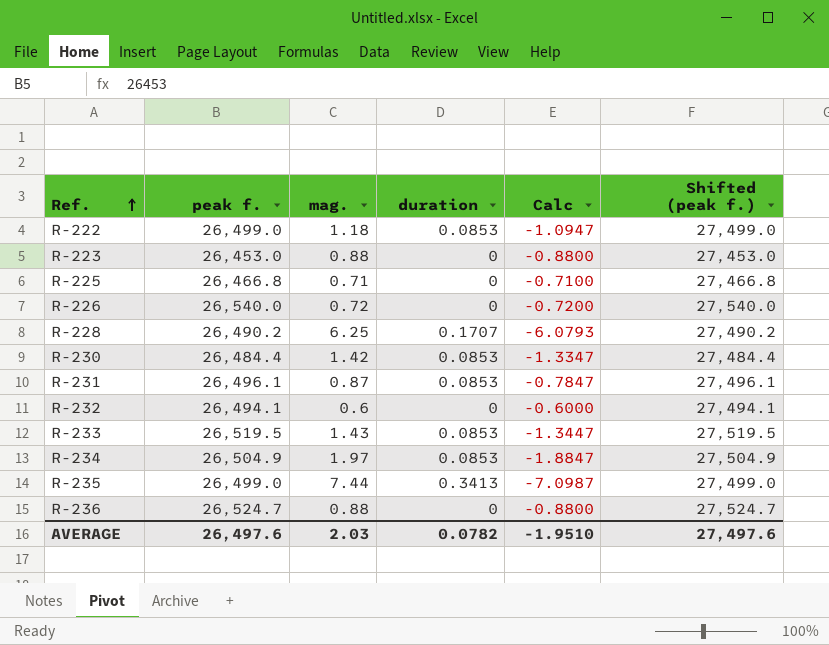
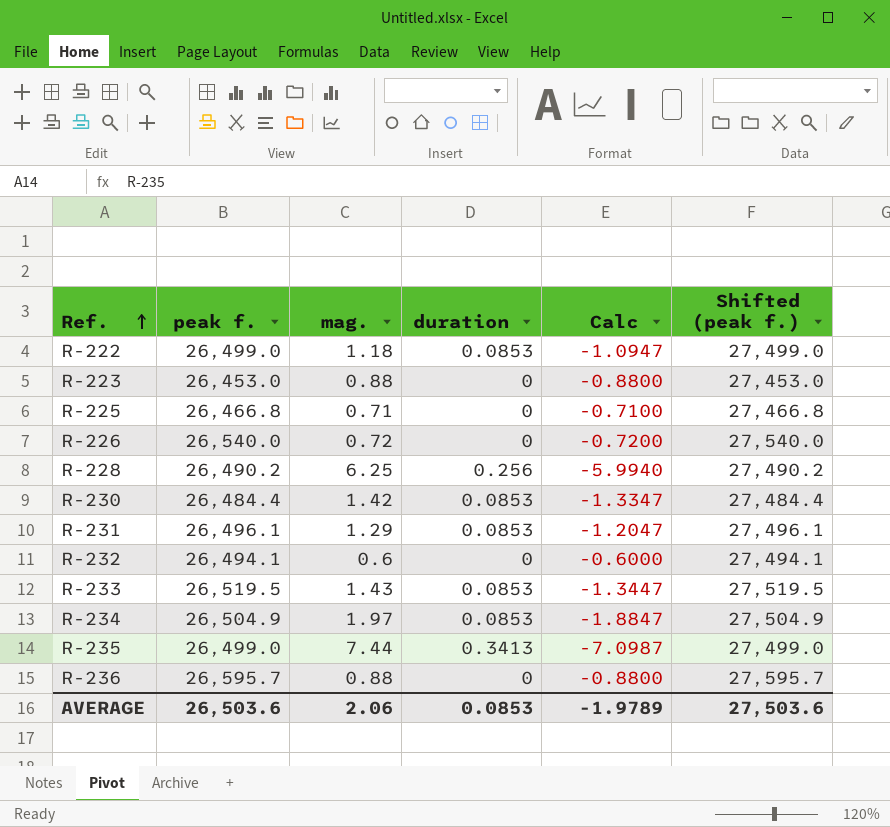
R-228 | duration: 0.1707 -> 0.256
R-228 | Calc: -6.0793 -> -5.9940
R-231 | mag.: 0.87 -> 1.29
R-231 | Calc: -0.7847 -> -1.2047
R-236 | peak f.: 26,524.7 -> 26,595.7
R-236 | Shifted (peak f.): 27,524.7 -> 27,595.7
AVERAGE | peak f.: 26,497.6 -> 26,503.6
AVERAGE | mag.: 2.03 -> 2.06
AVERAGE | duration: 0.0782 -> 0.0853
AVERAGE | Calc: -1.9510 -> -1.9789
AVERAGE | Shifted (peak f.): 27,497.6 -> 27,503.6

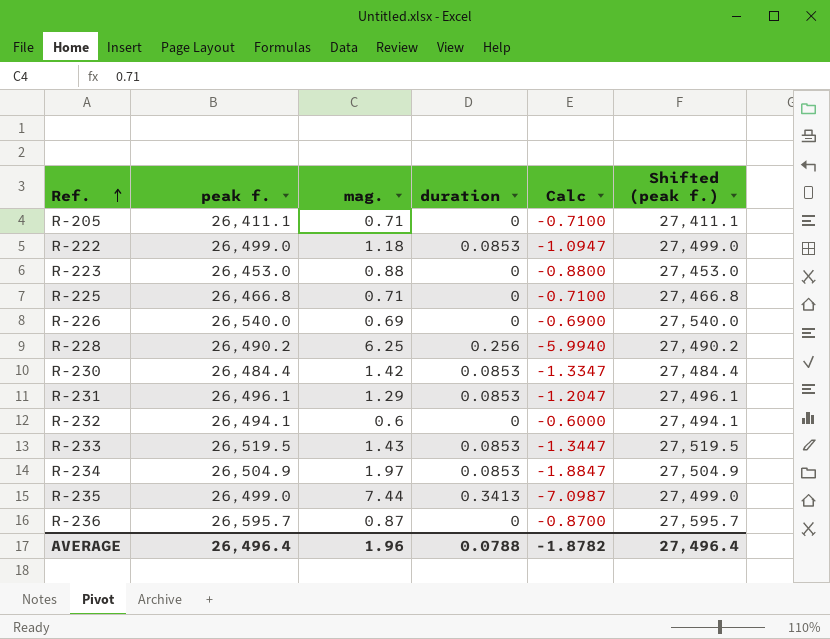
row R-205: none -> 26,411.1 | 0.71 | 0 | -0.7100 | 27,411.1
R-226 | mag.: 0.72 -> 0.69
R-226 | Calc: -0.7200 -> -0.6900
R-236 | mag.: 0.88 -> 0.87
R-236 | Calc: -0.8800 -> -0.8700
AVERAGE | peak f.: 26,503.6 -> 26,496.4
AVERAGE | mag.: 2.06 -> 1.96
AVERAGE | duration: 0.0853 -> 0.0788
AVERAGE | Calc: -1.9789 -> -1.8782
AVERAGE | Shifted (peak f.): 27,503.6 -> 27,496.4

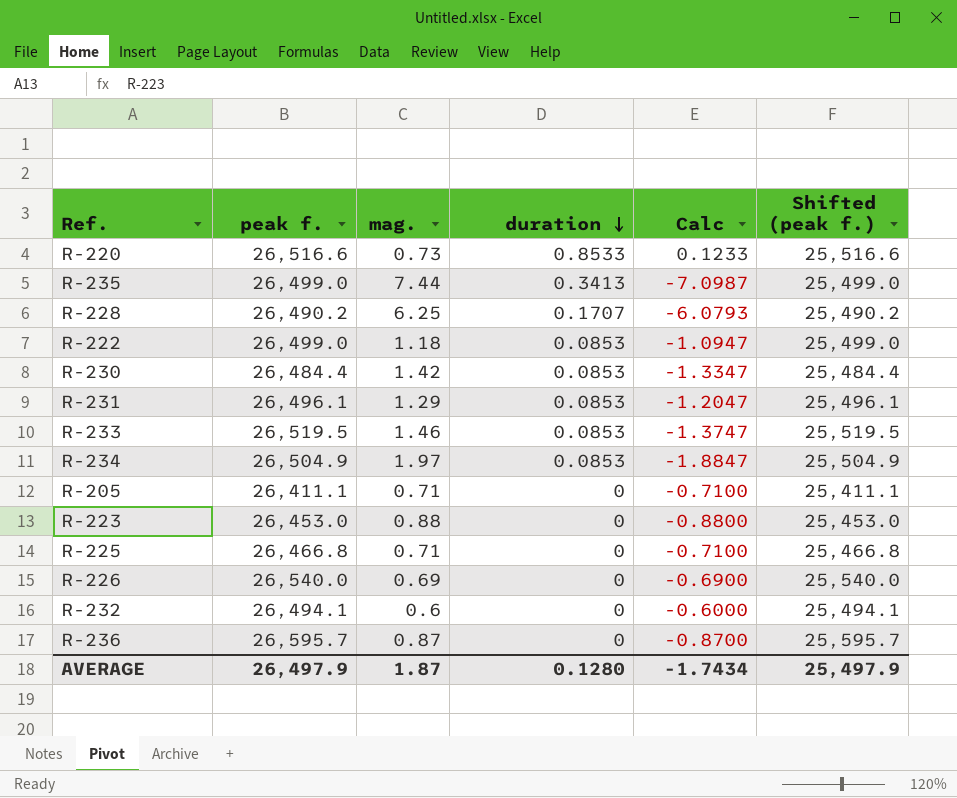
row order: Ref. ascending -> duration descending
column Shifted (peak f.) | formula: [peak f.] + 1000 -> [peak f.] - 1000
row R-220: none -> 26,516.6 | 0.73 | 0.8533 | 0.1233 | 25,516.6
R-228 | duration: 0.256 -> 0.1707
R-228 | Calc: -5.9940 -> -6.0793
R-233 | mag.: 1.43 -> 1.46
R-233 | Calc: -1.3447 -> -1.3747
AVERAGE | peak f.: 26,496.4 -> 26,497.9
AVERAGE | mag.: 1.96 -> 1.87
AVERAGE | duration: 0.0788 -> 0.1280
AVERAGE | Calc: -1.8782 -> -1.7434
AVERAGE | Shifted (peak f.): 27,496.4 -> 25,497.9

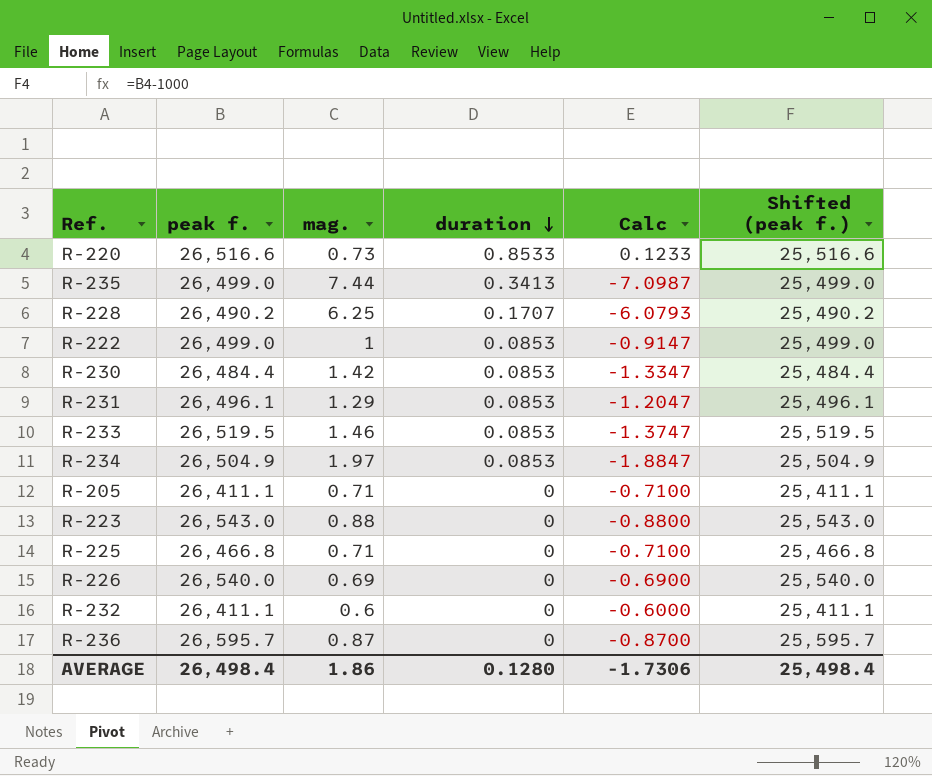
R-222 | mag.: 1.18 -> 1
R-222 | Calc: -1.0947 -> -0.9147
R-223 | peak f.: 26,453.0 -> 26,543.0
R-223 | Shifted (peak f.): 25,453.0 -> 25,543.0
R-232 | peak f.: 26,494.1 -> 26,411.1
R-232 | Shifted (peak f.): 25,494.1 -> 25,411.1
AVERAGE | peak f.: 26,497.9 -> 26,498.4
AVERAGE | mag.: 1.87 -> 1.86
AVERAGE | Calc: -1.7434 -> -1.7306
AVERAGE | Shifted (peak f.): 25,497.9 -> 25,498.4

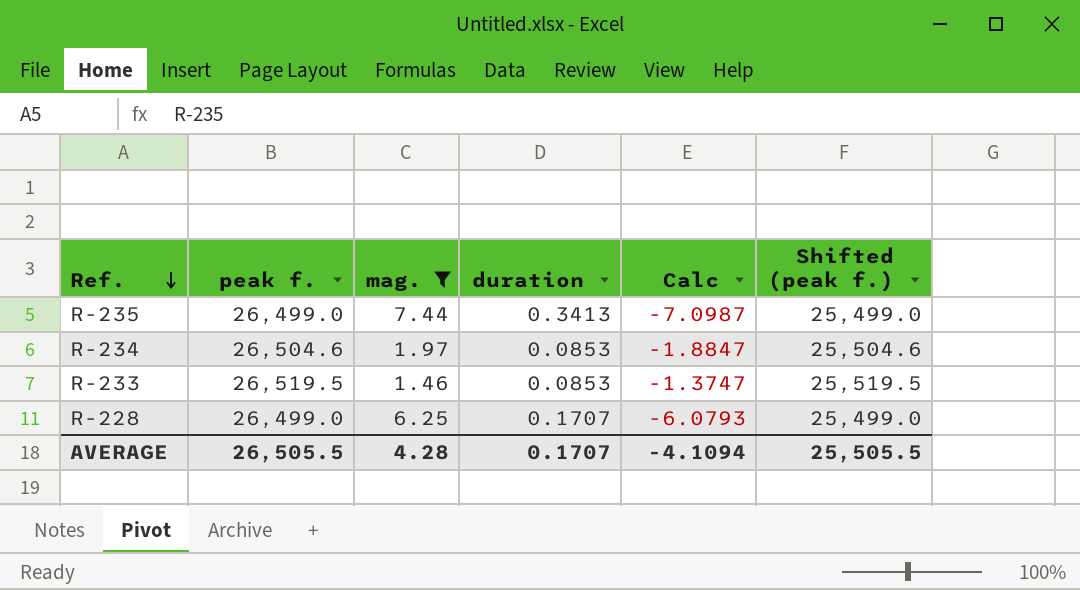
filter: none -> mag. >= 1.46
row order: duration descending -> Ref. descending
R-234 | peak f.: 26,504.9 -> 26,504.6
R-234 | Shifted (peak f.): 25,504.9 -> 25,504.6
R-228 | peak f.: 26,490.2 -> 26,499.0
R-228 | Shifted (peak f.): 25,490.2 -> 25,499.0
AVERAGE | peak f.: 26,498.4 -> 26,505.5
AVERAGE | mag.: 1.86 -> 4.28
AVERAGE | duration: 0.1280 -> 0.1707
AVERAGE | Calc: -1.7306 -> -4.1094
AVERAGE | Shifted (peak f.): 25,498.4 -> 25,505.5

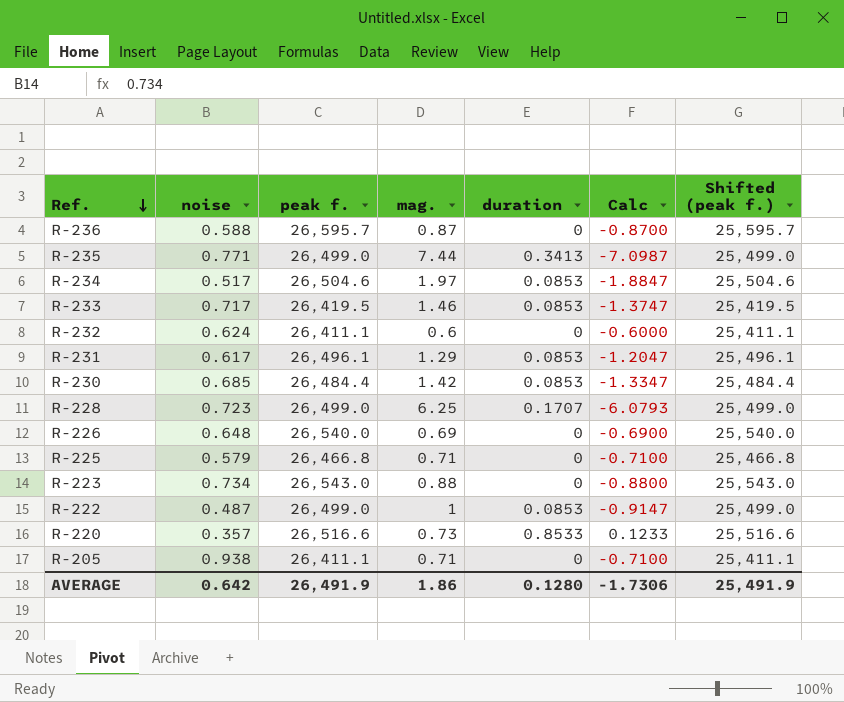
filter: mag. >= 1.46 -> none
column noise | position: none -> 2
R-233 | peak f.: 26,519.5 -> 26,419.5
R-233 | Shifted (peak f.): 25,519.5 -> 25,419.5
AVERAGE | peak f.: 26,505.5 -> 26,491.9
AVERAGE | mag.: 4.28 -> 1.86
AVERAGE | duration: 0.1707 -> 0.1280
AVERAGE | Calc: -4.1094 -> -1.7306
AVERAGE | Shifted (peak f.): 25,505.5 -> 25,491.9

